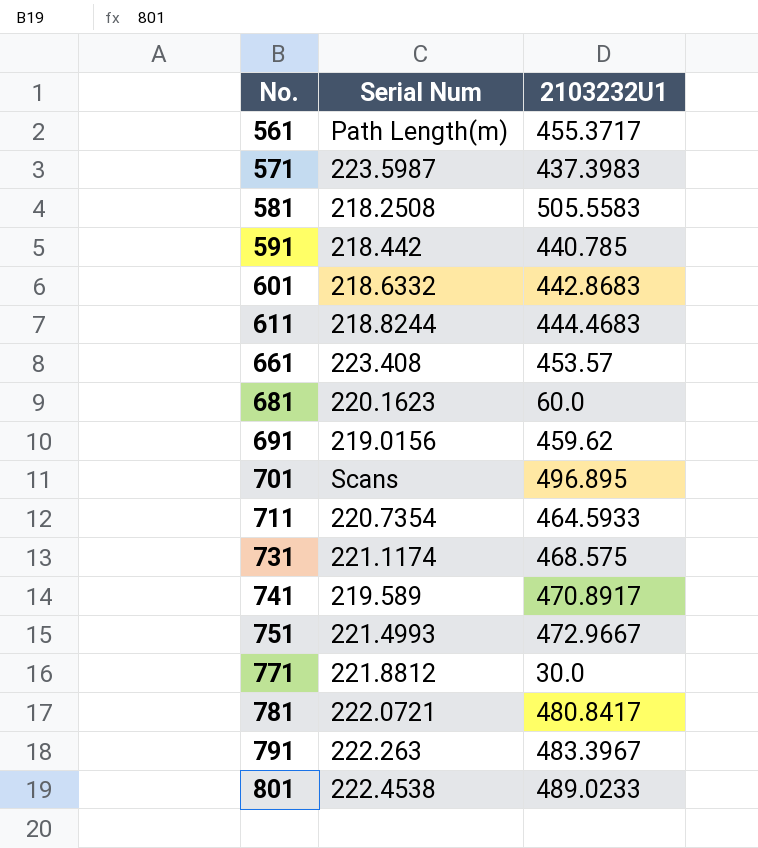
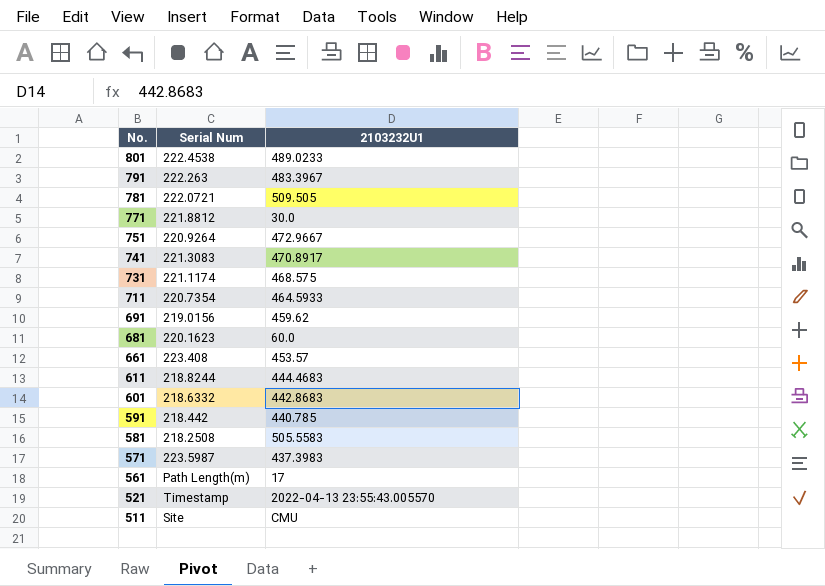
row order: No. ascending -> No. descending
row 701: Scans | 496.895 -> none
781 | 2103232U1: 480.8417 -> 509.505
751 | Serial Num: 221.4993 -> 220.9264
741 | Serial Num: 219.589 -> 221.3083
561 | 2103232U1: 455.3717 -> 17
row 521: none -> Timestamp | 2022-04-13 23:55:43.005570
row 511: none -> Site | CMU

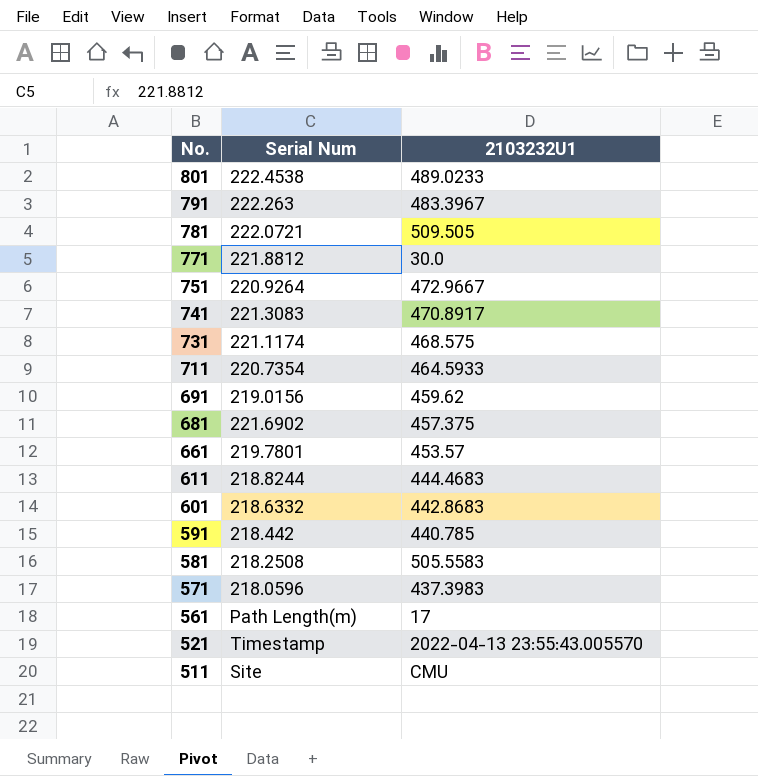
681 | Serial Num: 220.1623 -> 221.6902
681 | 2103232U1: 60.0 -> 457.375
661 | Serial Num: 223.408 -> 219.7801
571 | Serial Num: 223.5987 -> 218.0596

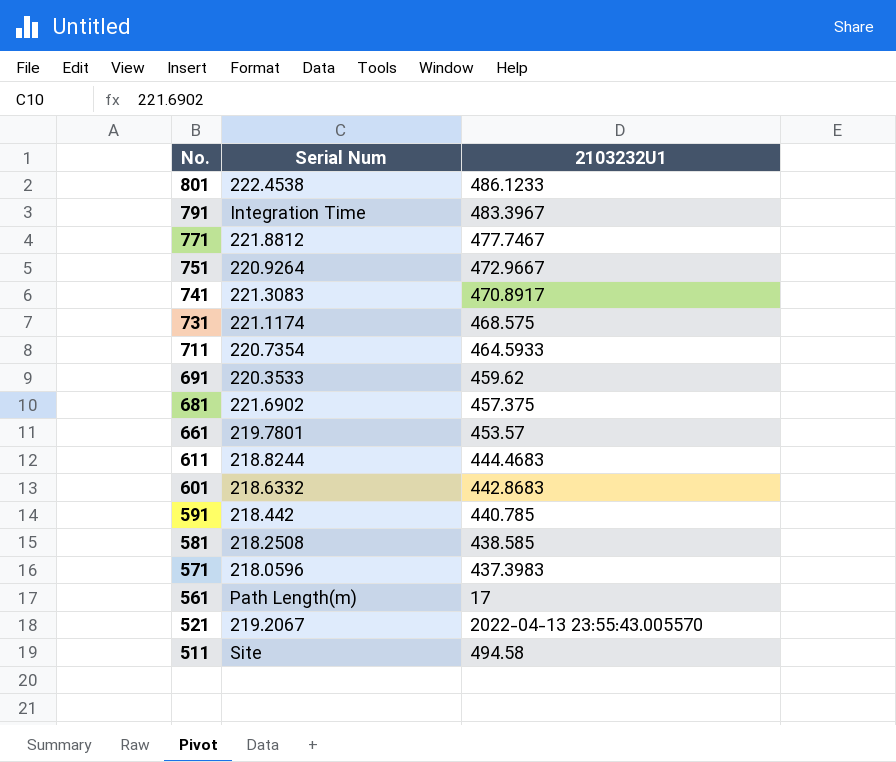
row 781: 222.0721 | 509.505 -> none
801 | 2103232U1: 489.0233 -> 486.1233
791 | Serial Num: 222.263 -> Integration Time
771 | 2103232U1: 30.0 -> 477.7467
691 | Serial Num: 219.0156 -> 220.3533
581 | 2103232U1: 505.5583 -> 438.585
521 | Serial Num: Timestamp -> 219.2067
511 | 2103232U1: CMU -> 494.58

